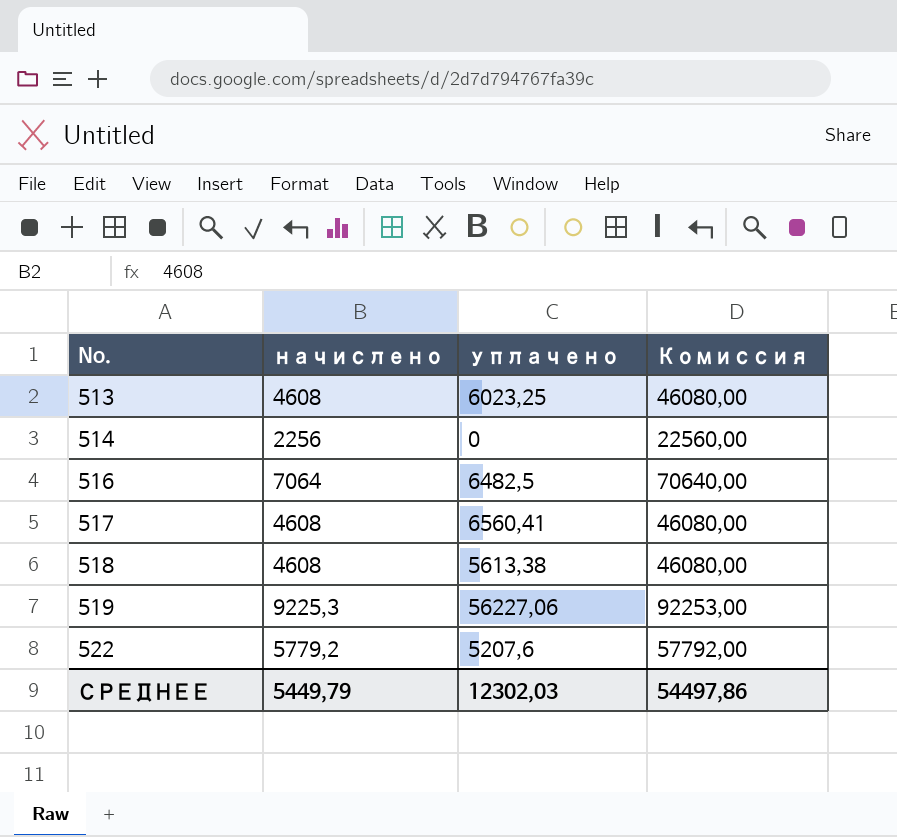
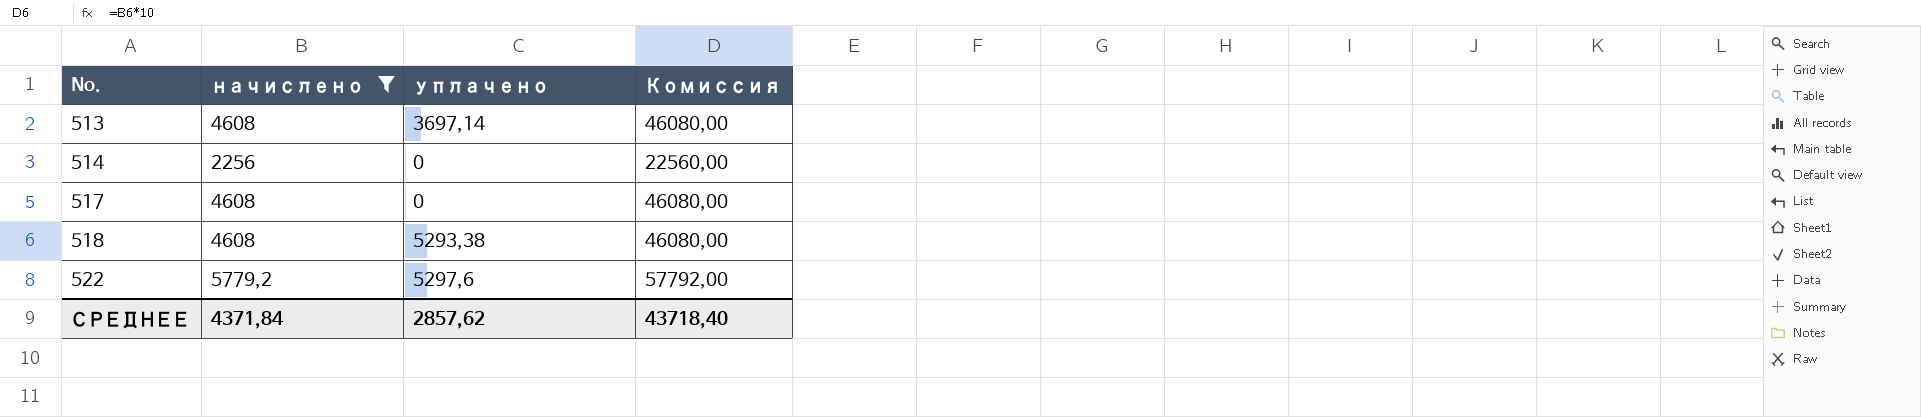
filter: none -> начислено <= 5779,2
513 | уплачено: 6023,25 -> 3697,14
517 | уплачено: 6560,41 -> 0
518 | уплачено: 5613,38 -> 5293,38
522 | уплачено: 5207,6 -> 5297,6
СРЕДНЕЕ | начислено: 5449,79 -> 4371,84
СРЕДНЕЕ | уплачено: 12302,03 -> 2857,62
СРЕДНЕЕ | Комиссия: 54497,86 -> 43718,40

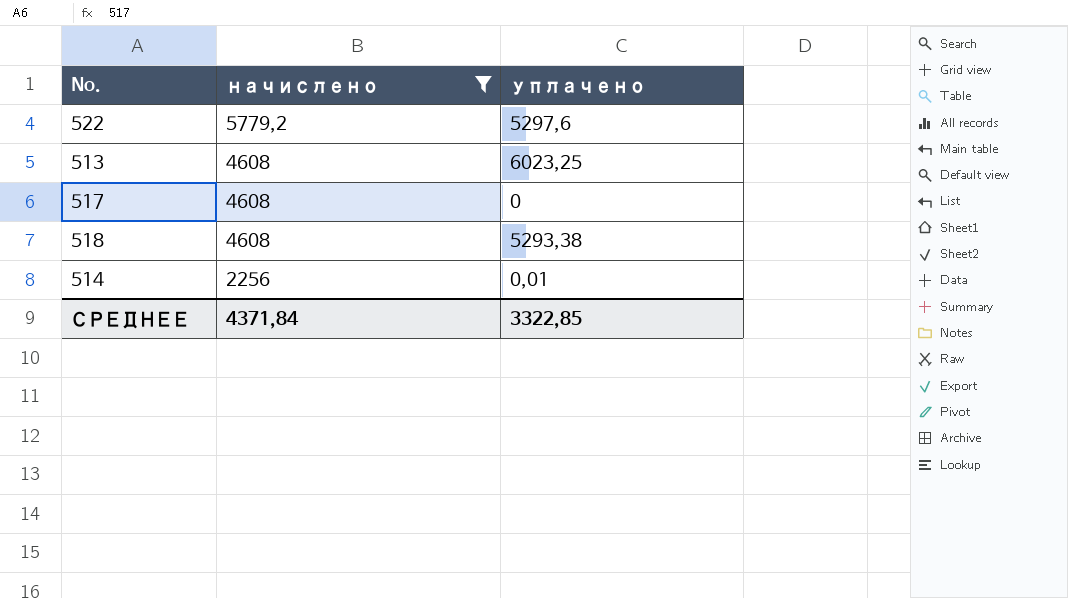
row order: No. ascending -> начислено descending
column Комиссия | formula: [начислено] * 10 -> none
513 | уплачено: 3697,14 -> 6023,25
514 | уплачено: 0 -> 0,01
СРЕДНЕЕ | уплачено: 2857,62 -> 3322,85

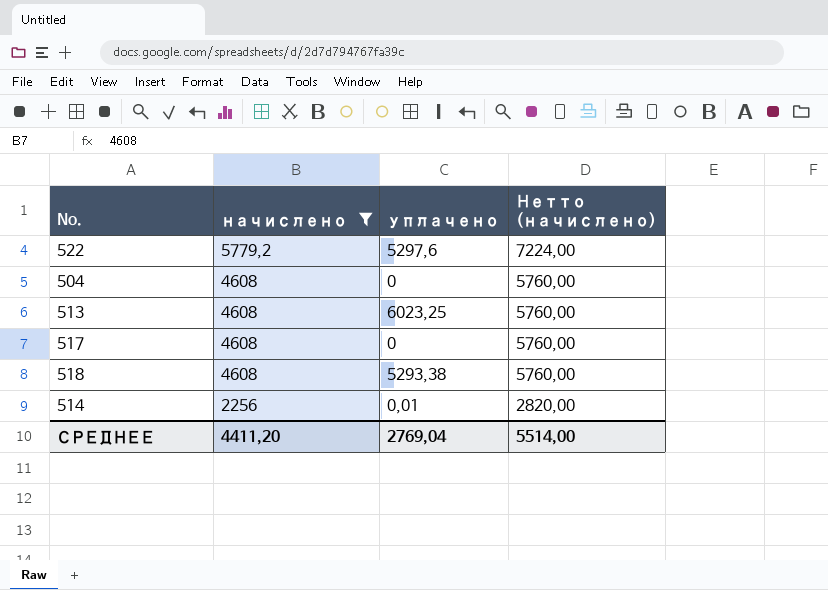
column Нетто (начислено) | formula: none -> [начислено] * 1,25
row 504: none -> 4608 | 0 | 5760,00
СРЕДНЕЕ | начислено: 4371,84 -> 4411,20
СРЕДНЕЕ | уплачено: 3322,85 -> 2769,04

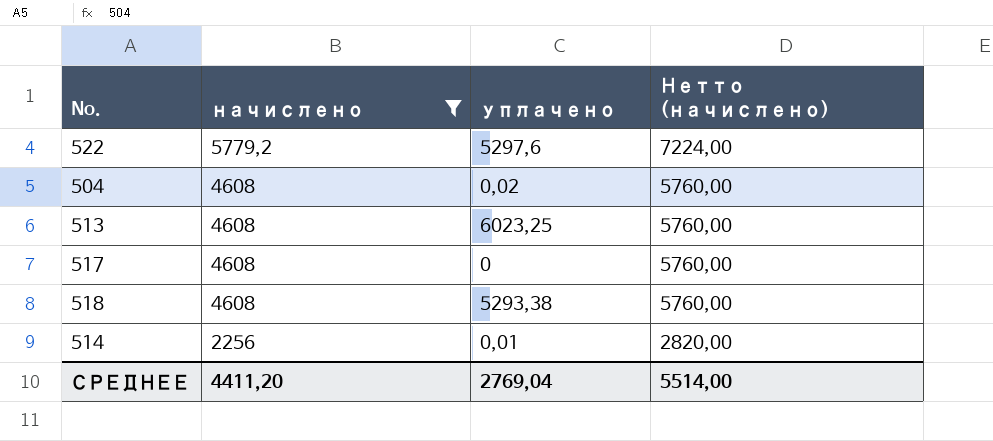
504 | уплачено: 0 -> 0,02

